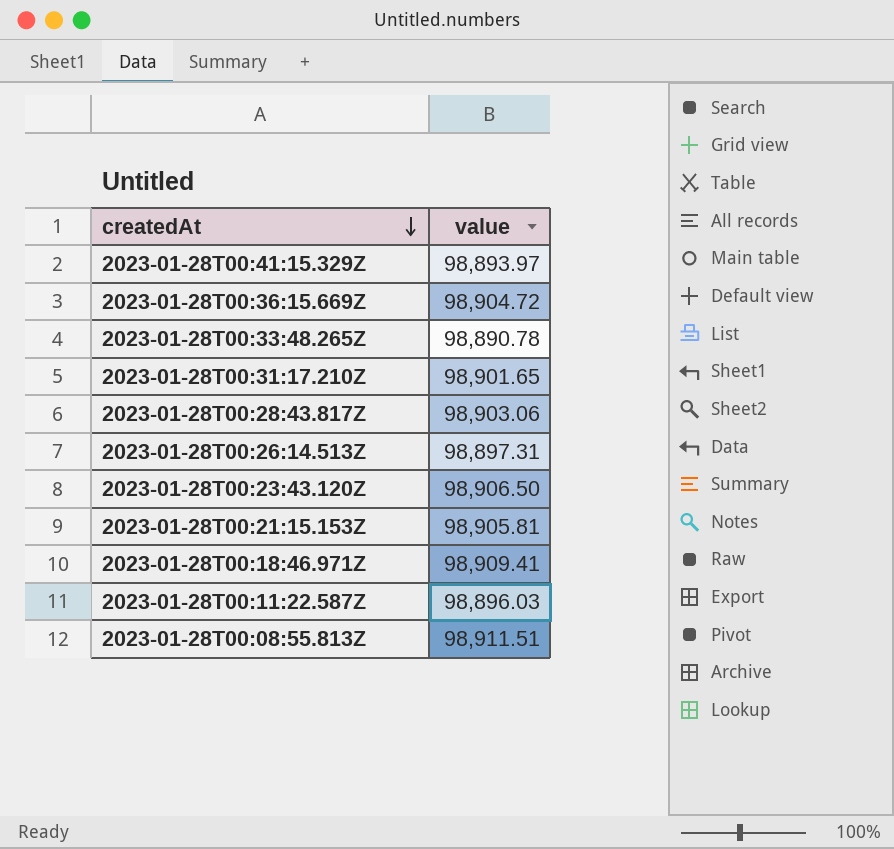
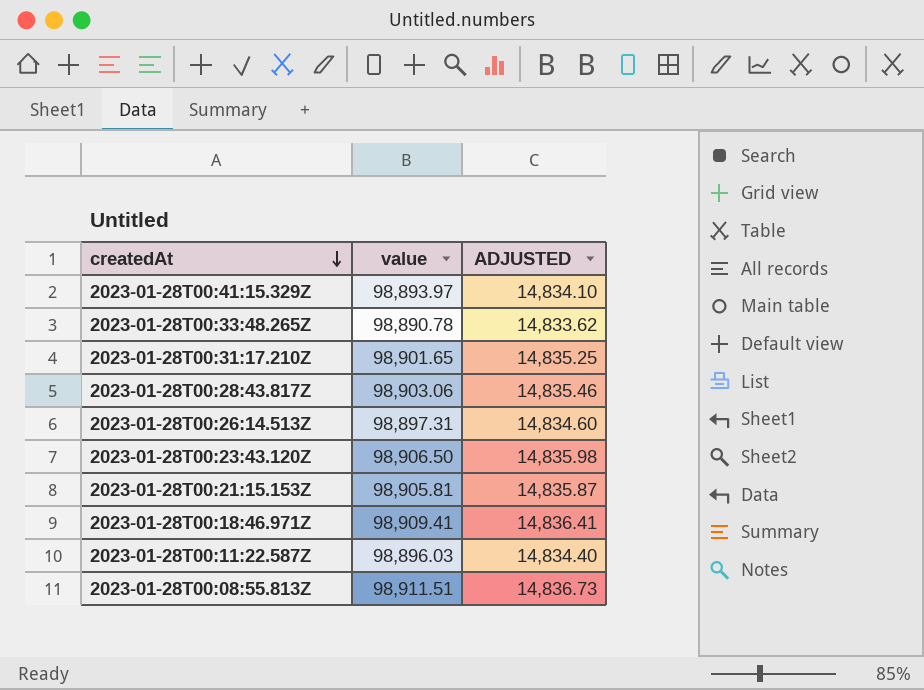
column ADJUSTED | formula: none -> [value] * 0.15
row 2023-01-28T00:36:15.669Z: 98,904.72 -> none

